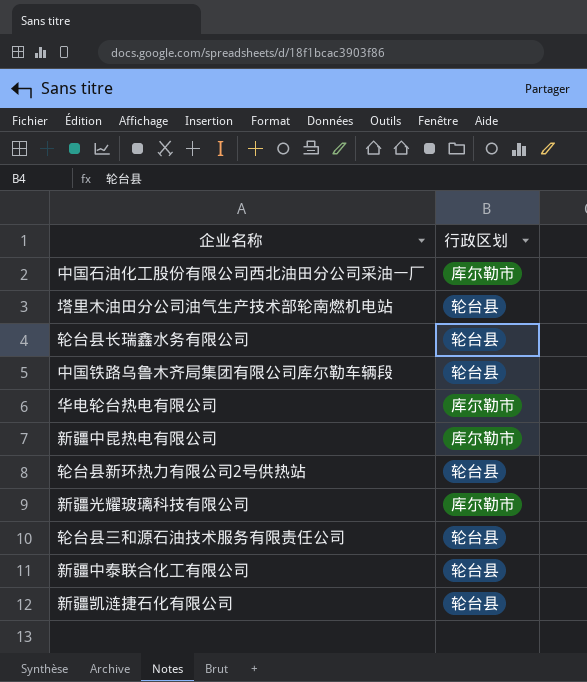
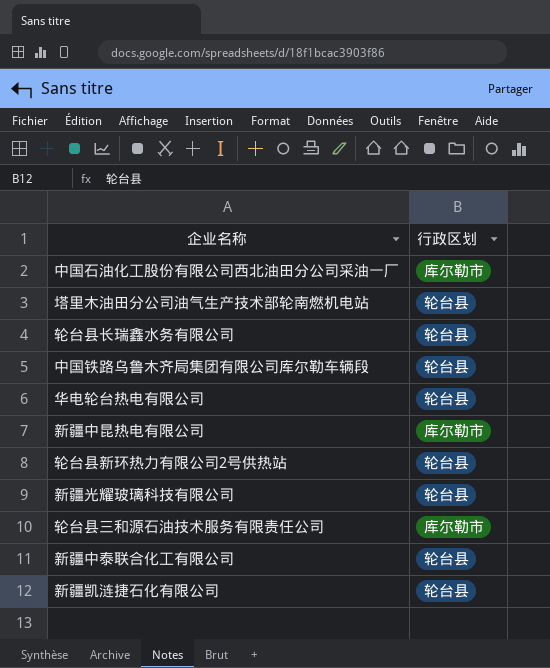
华电轮台热电有限公司 | 行政区划: 库尔勒市 -> 轮台县
新疆光耀玻璃科技有限公司 | 行政区划: 库尔勒市 -> 轮台县
轮台县三和源石油技术服务有限责任公司 | 行政区划: 轮台县 -> 库尔勒市

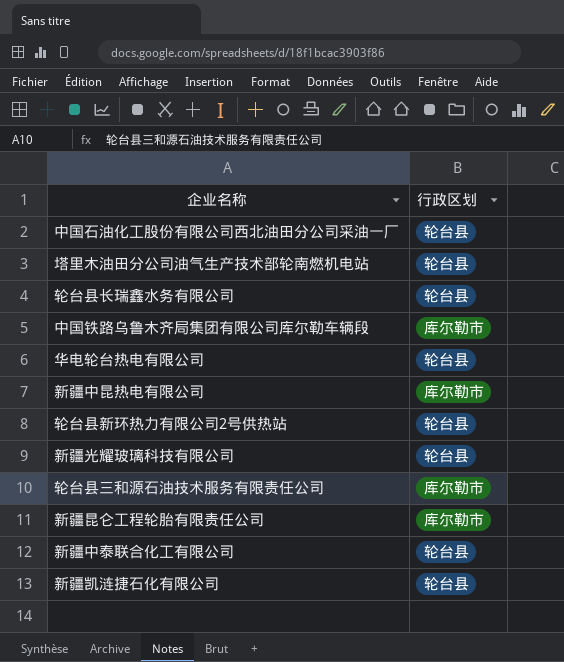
中国石油化工股份有限公司西北油田分公司采油一厂 | 行政区划: 库尔勒市 -> 轮台县
中国铁路乌鲁木齐局集团有限公司库尔勒车辆段 | 行政区划: 轮台县 -> 库尔勒市
row 新疆昆仑工程轮胎有限责任公司: none -> 库尔勒市

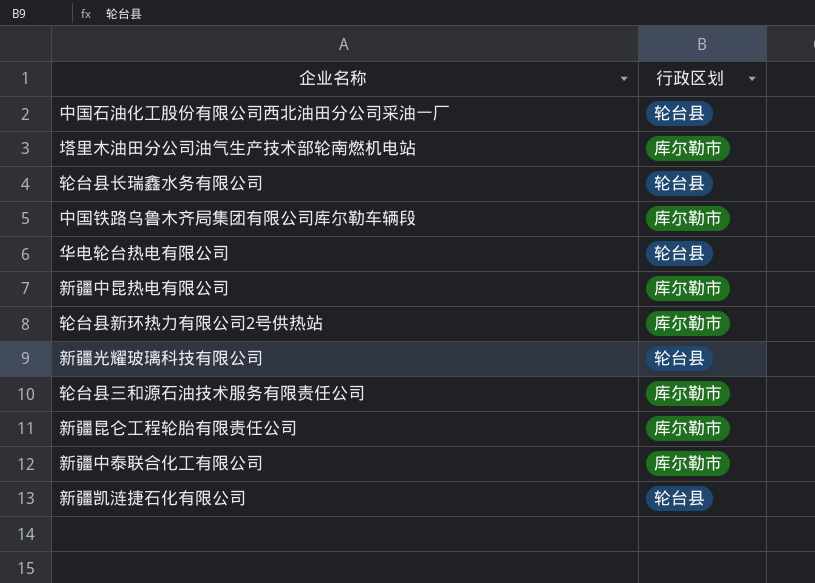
塔里木油田分公司油气生产技术部轮南燃机电站 | 行政区划: 轮台县 -> 库尔勒市
轮台县新环热力有限公司2号供热站 | 行政区划: 轮台县 -> 库尔勒市
新疆中泰联合化工有限公司 | 行政区划: 轮台县 -> 库尔勒市

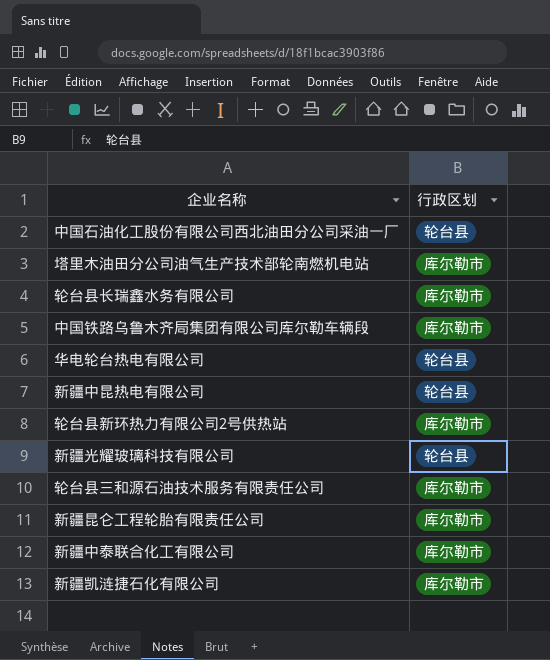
轮台县长瑞鑫水务有限公司 | 行政区划: 轮台县 -> 库尔勒市
新疆中昆热电有限公司 | 行政区划: 库尔勒市 -> 轮台县
新疆凯涟捷石化有限公司 | 行政区划: 轮台县 -> 库尔勒市

